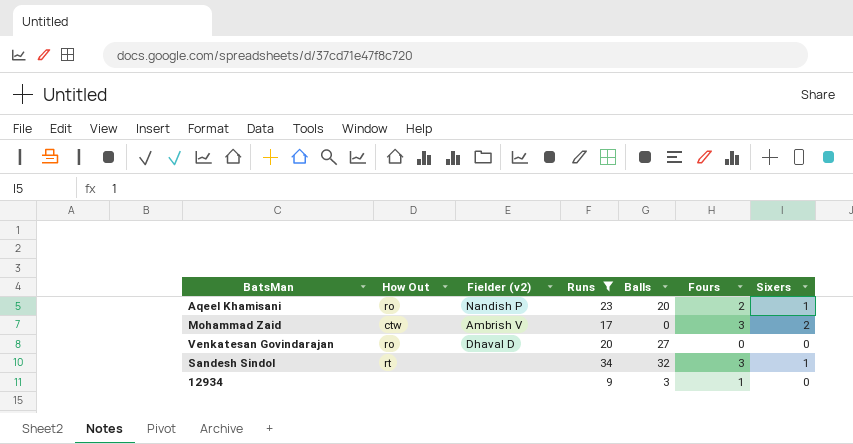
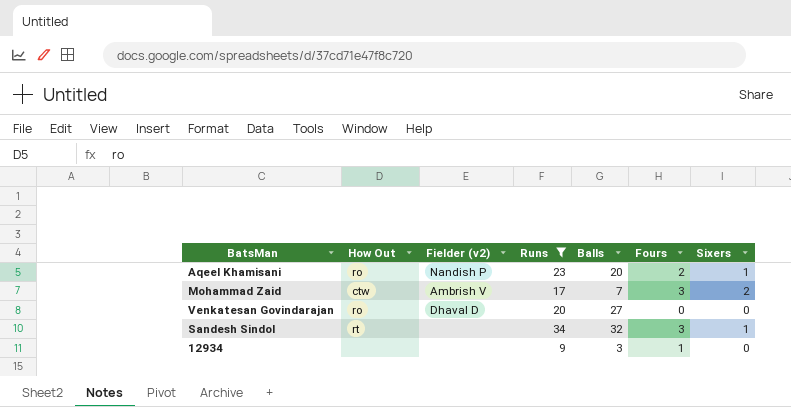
Mohammad Zaid | Balls: 0 -> 7

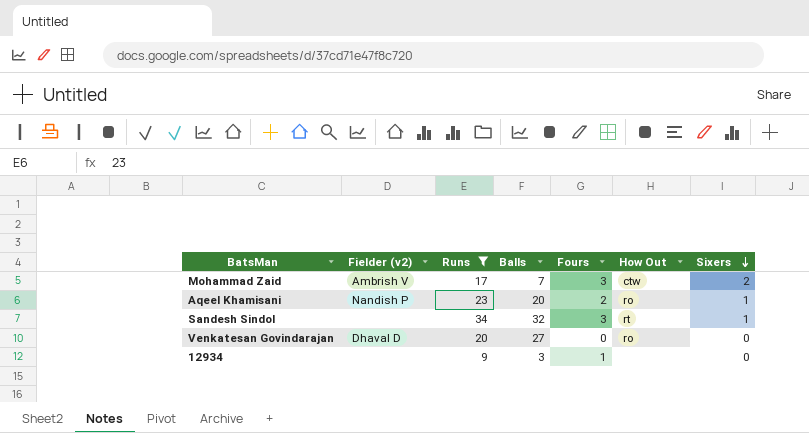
row order: none -> Sixers descending
column How Out | position: 2 -> 6

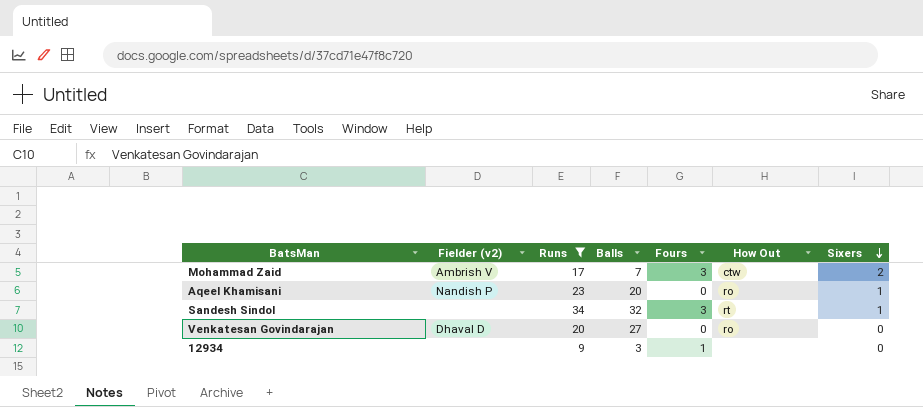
Aqeel Khamisani | Fours: 2 -> 0

